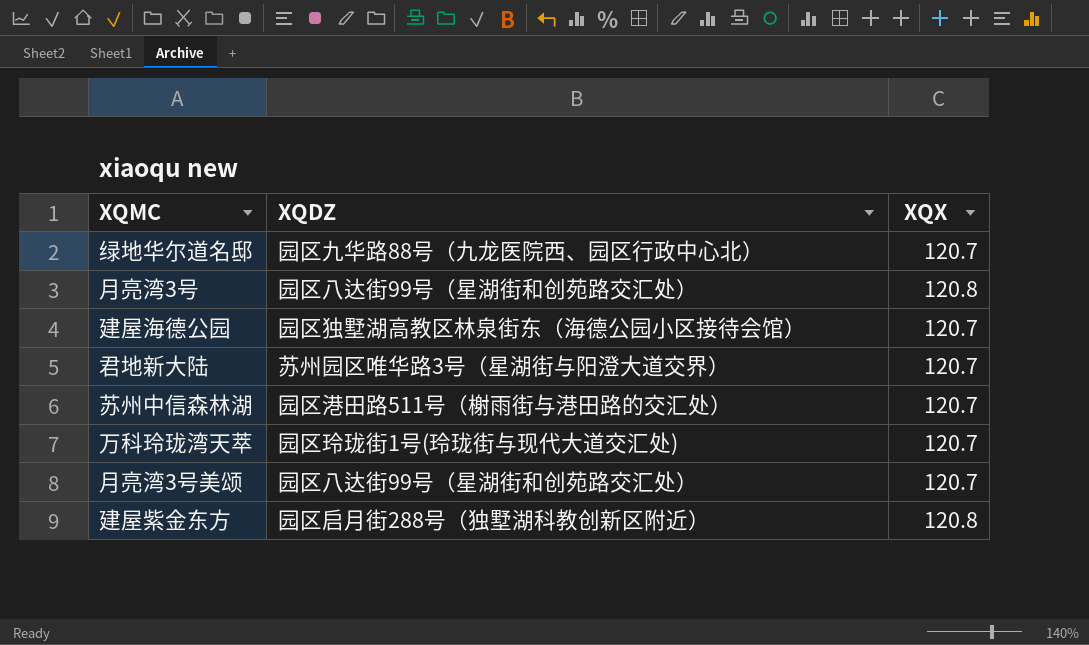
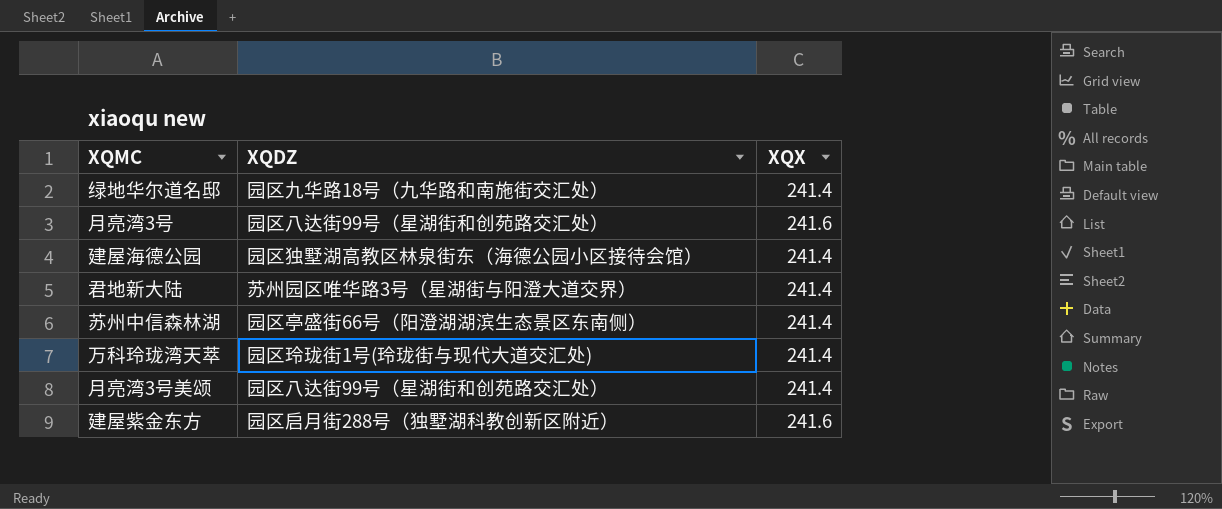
绿地华尔道名邸 | XQDZ: 园区九华路88号（九龙医院西、园区行政中心北） -> 园区九华路18号（九华路和南施街交汇处）
绿地华尔道名邸 | XQX: 120.7 -> 241.4
月亮湾3号 | XQX: 120.8 -> 241.6
建屋海德公园 | XQX: 120.7 -> 241.4
君地新大陆 | XQX: 120.7 -> 241.4
苏州中信森林湖 | XQDZ: 园区港田路511号（榭雨街与港田路的交汇处） -> 园区亭盛街66号（阳澄湖湖滨生态景区东南侧）
苏州中信森林湖 | XQX: 120.7 -> 241.4
万科玲珑湾天萃 | XQX: 120.7 -> 241.4
月亮湾3号美颂 | XQX: 120.7 -> 241.4
建屋紫金东方 | XQX: 120.8 -> 241.6

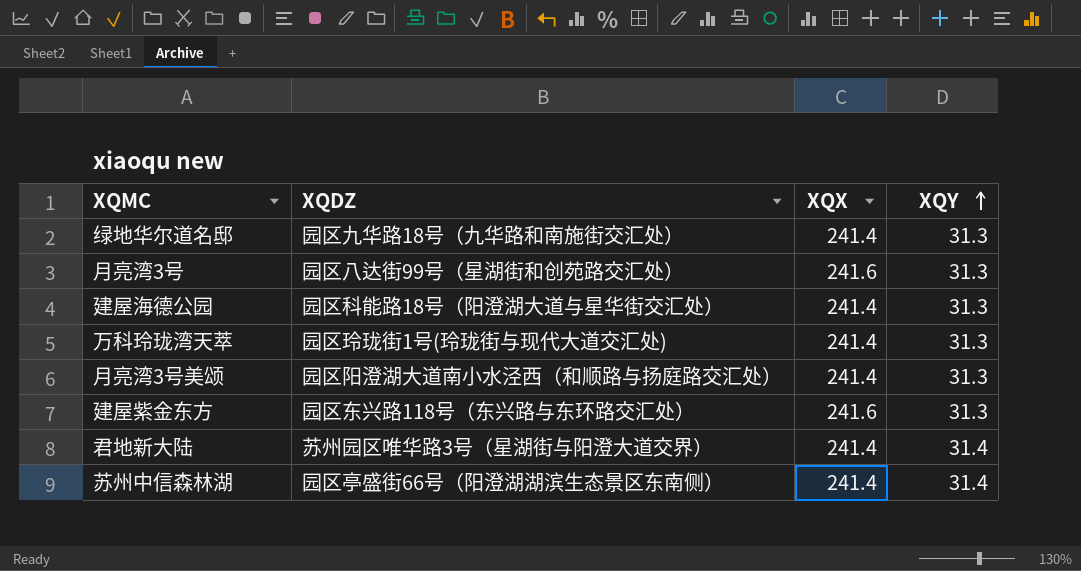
row order: none -> XQY ascending
column XQY | position: none -> 4
建屋海德公园 | XQDZ: 园区独墅湖高教区林泉街东（海德公园小区接待会馆） -> 园区科能路18号（阳澄湖大道与星华街交汇处）
月亮湾3号美颂 | XQDZ: 园区八达街99号（星湖街和创苑路交汇处） -> 园区阳澄湖大道南小水泾西（和顺路与扬庭路交汇处）
建屋紫金东方 | XQDZ: 园区启月街288号（独墅湖科教创新区附近） -> 园区东兴路118号（东兴路与东环路交汇处）

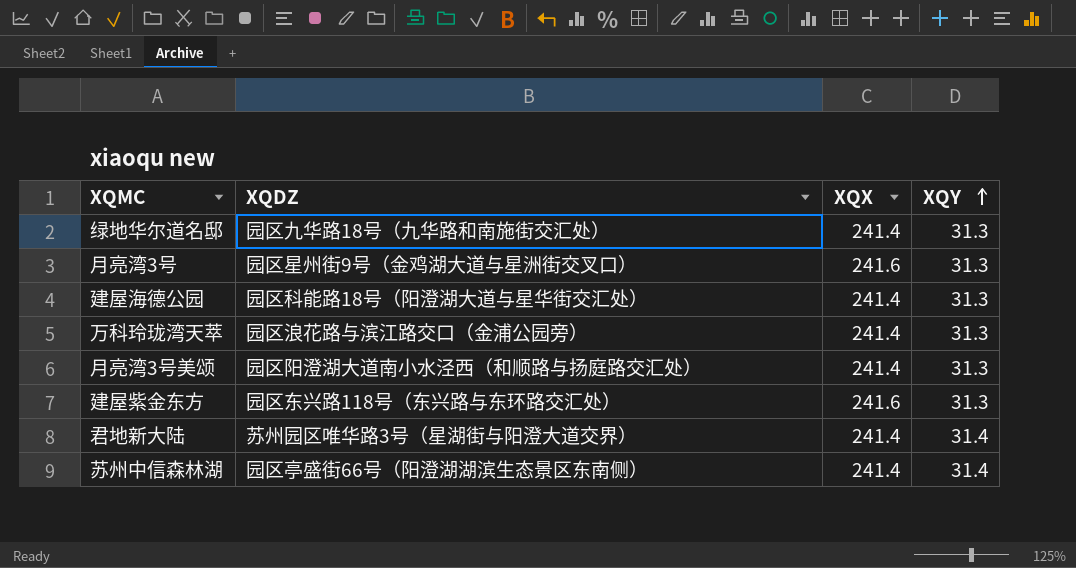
月亮湾3号 | XQDZ: 园区八达街99号（星湖街和创苑路交汇处） -> 园区星州街9号（金鸡湖大道与星洲街交叉口）
万科玲珑湾天萃 | XQDZ: 园区玲珑街1号(玲珑街与现代大道交汇处) -> 园区浪花路与滨江路交口（金浦公园旁）

